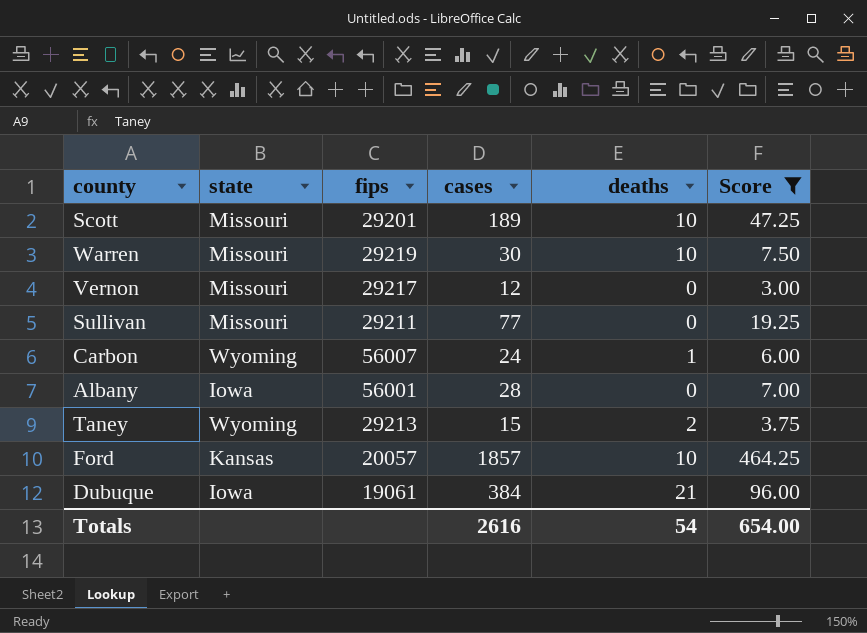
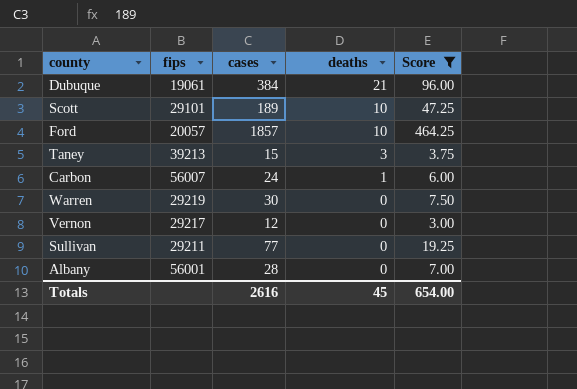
row order: none -> deaths descending
column state | position: 2 -> none
Scott | fips: 29201 -> 29101
Taney | fips: 29213 -> 39213
Taney | deaths: 2 -> 3
Warren | deaths: 10 -> 0
Totals | deaths: 54 -> 45

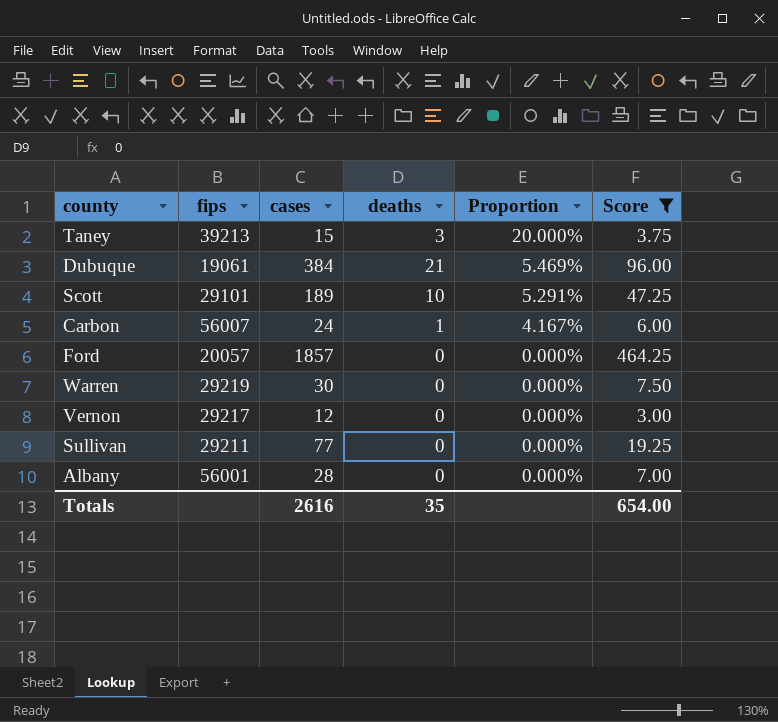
row order: deaths descending -> Proportion descending
column Proportion | formula: none -> [deaths] / [cases]
Ford | deaths: 10 -> 0
Totals | deaths: 45 -> 35

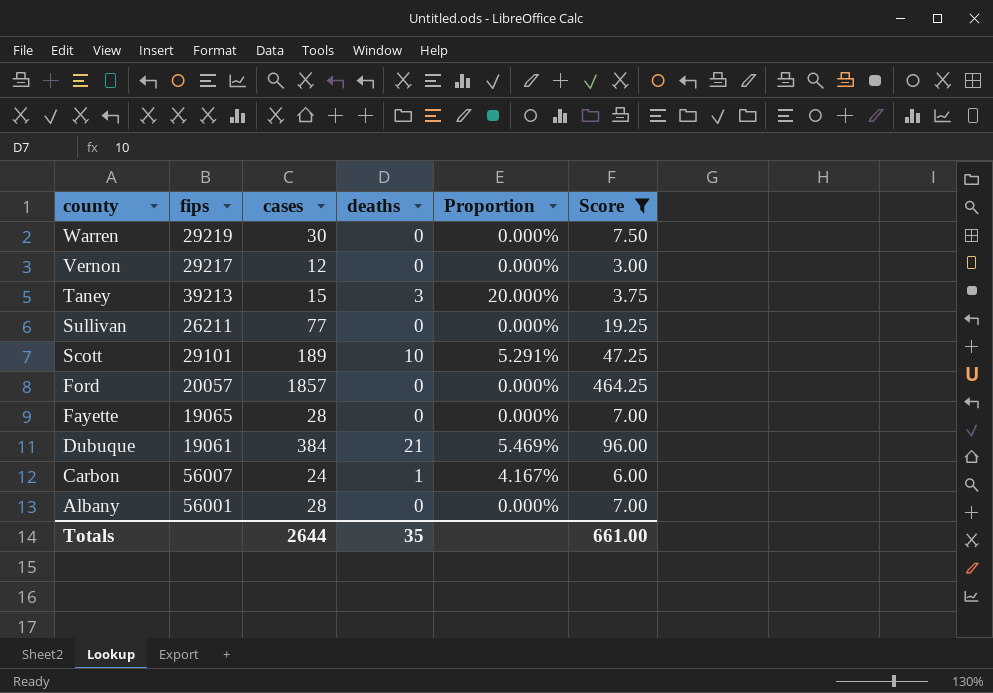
row order: Proportion descending -> county descending
Sullivan | fips: 29211 -> 26211
row Fayette: none -> 19065 | 28 | 0 | 0.000% | 7.00
Totals | cases: 2616 -> 2644
Totals | Score: 654.00 -> 661.00

